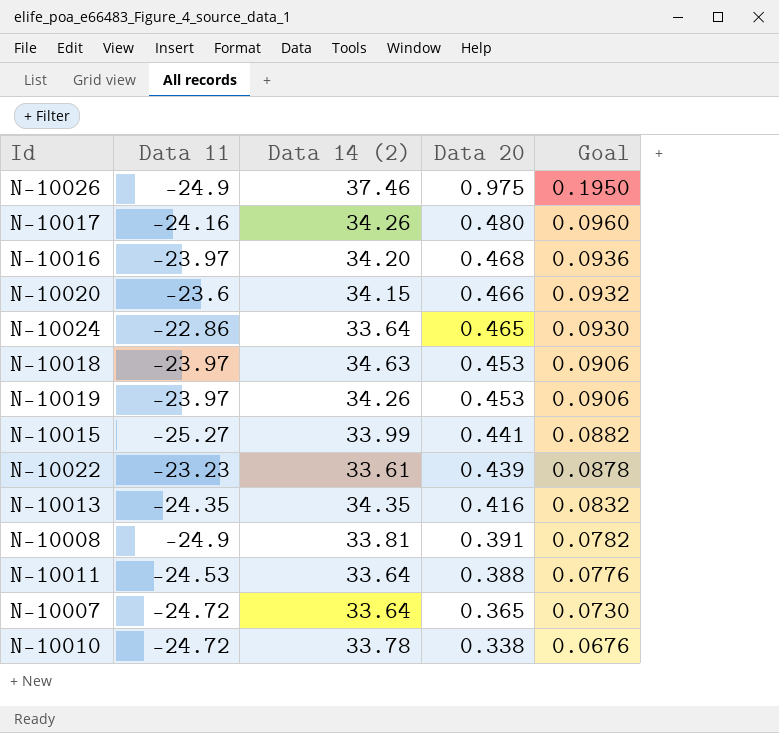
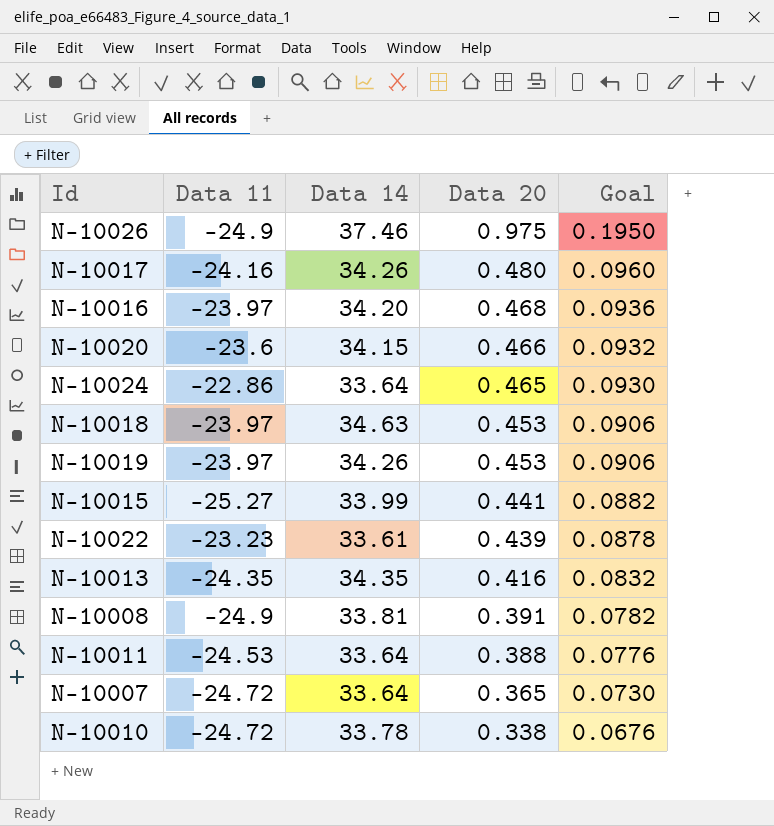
column name: Data 14 (2) -> Data 14

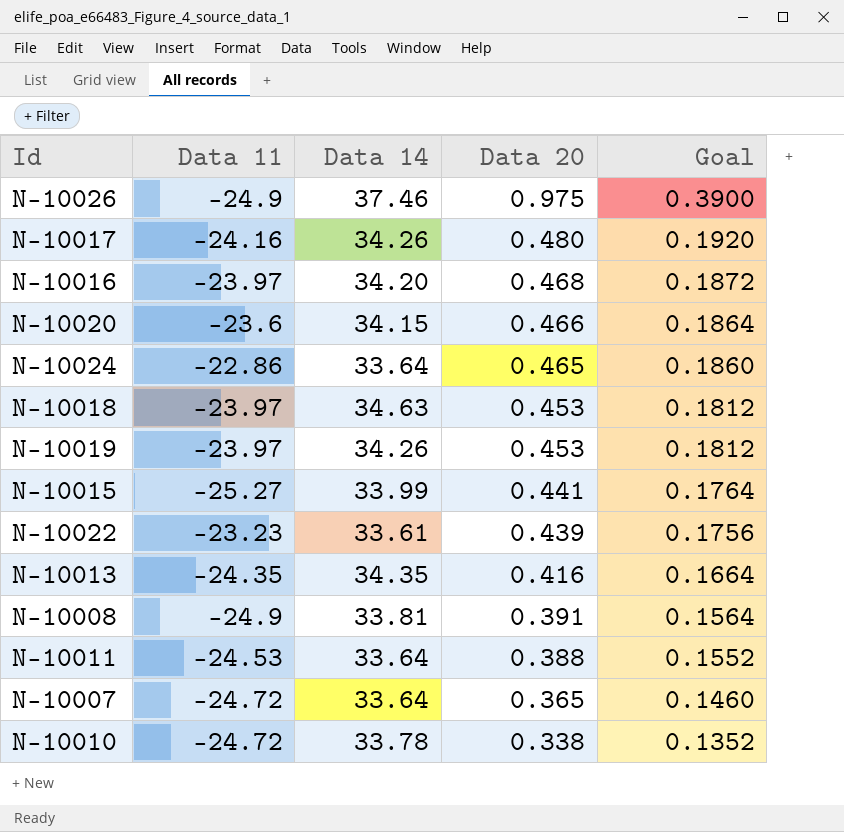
column Goal | formula: [Data 20] * 0.2 -> [Data 20] * 0.4

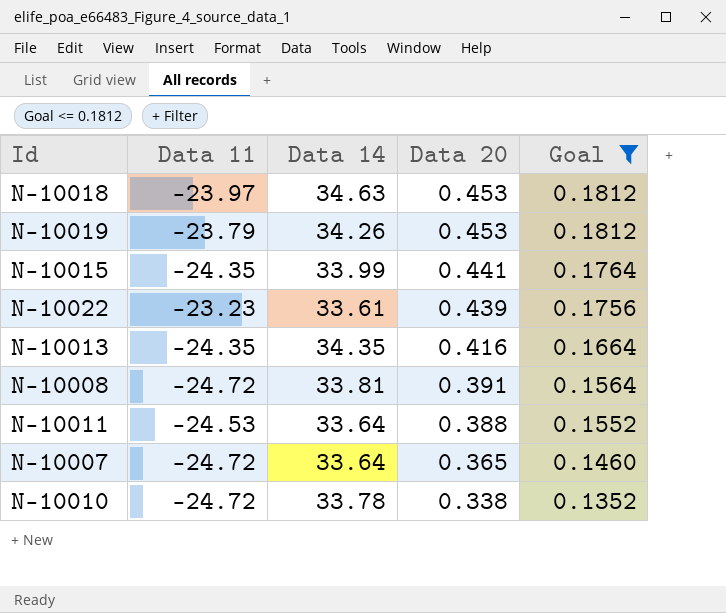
filter: none -> Goal <= 0.1812
N-10019 | Data 11: -23.97 -> -23.79
N-10015 | Data 11: -25.27 -> -24.35
N-10008 | Data 11: -24.9 -> -24.72

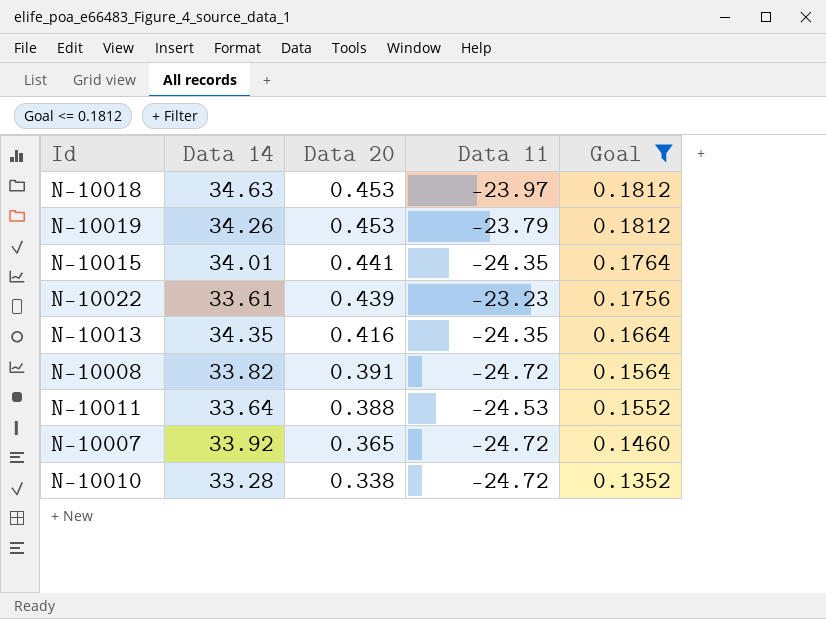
column Data 11 | position: 2 -> 4
N-10015 | Data 14: 33.99 -> 34.01
N-10008 | Data 14: 33.81 -> 33.82
N-10007 | Data 14: 33.64 -> 33.92
N-10010 | Data 14: 33.78 -> 33.28

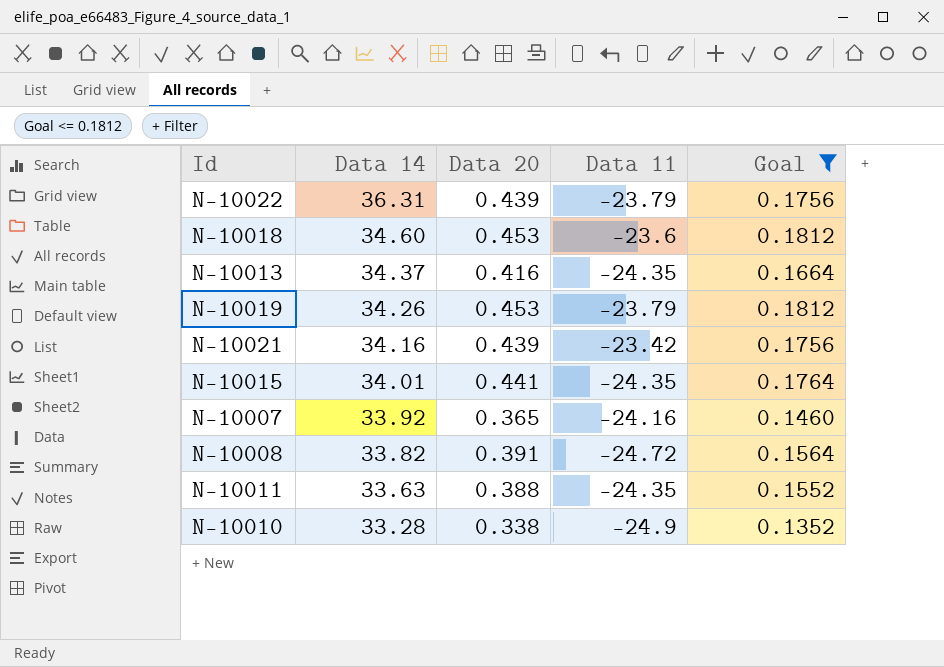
row order: Data 20 descending -> Data 14 descending
N-10022 | Data 14: 33.61 -> 36.31
N-10022 | Data 11: -23.23 -> -23.79
N-10018 | Data 14: 34.63 -> 34.60
N-10018 | Data 11: -23.97 -> -23.6
N-10013 | Data 14: 34.35 -> 34.37
row N-10021: none -> 34.16 | 0.439 | -23.42 | 0.1756
N-10007 | Data 11: -24.72 -> -24.16
N-10011 | Data 14: 33.64 -> 33.63
N-10011 | Data 11: -24.53 -> -24.35
N-10010 | Data 11: -24.72 -> -24.9

